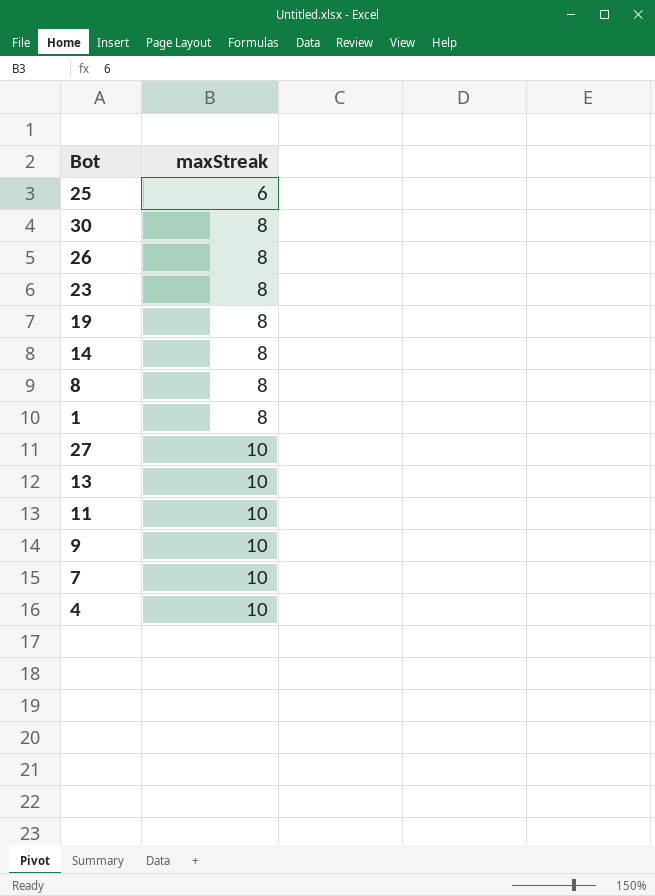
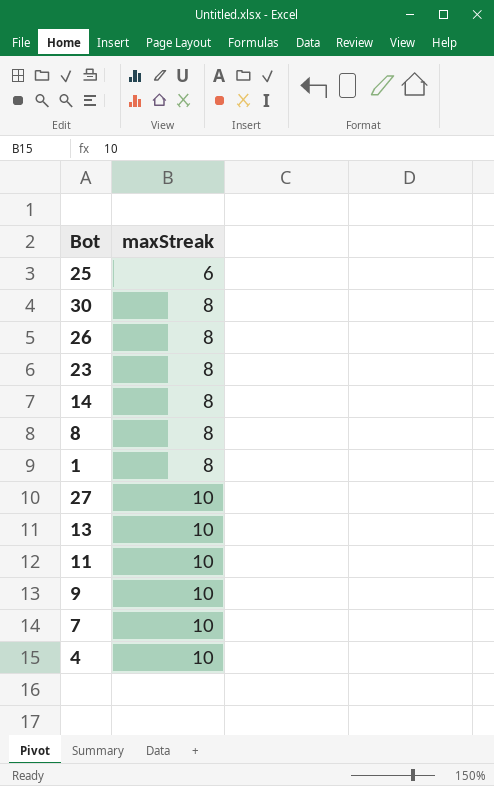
row 19: 8 -> none

